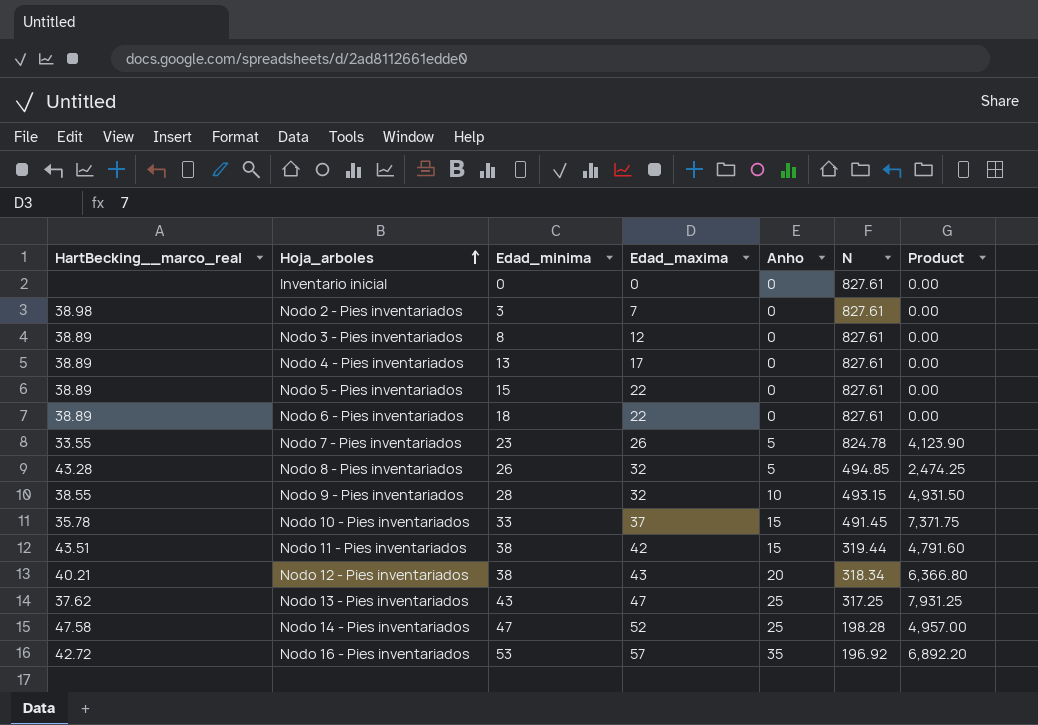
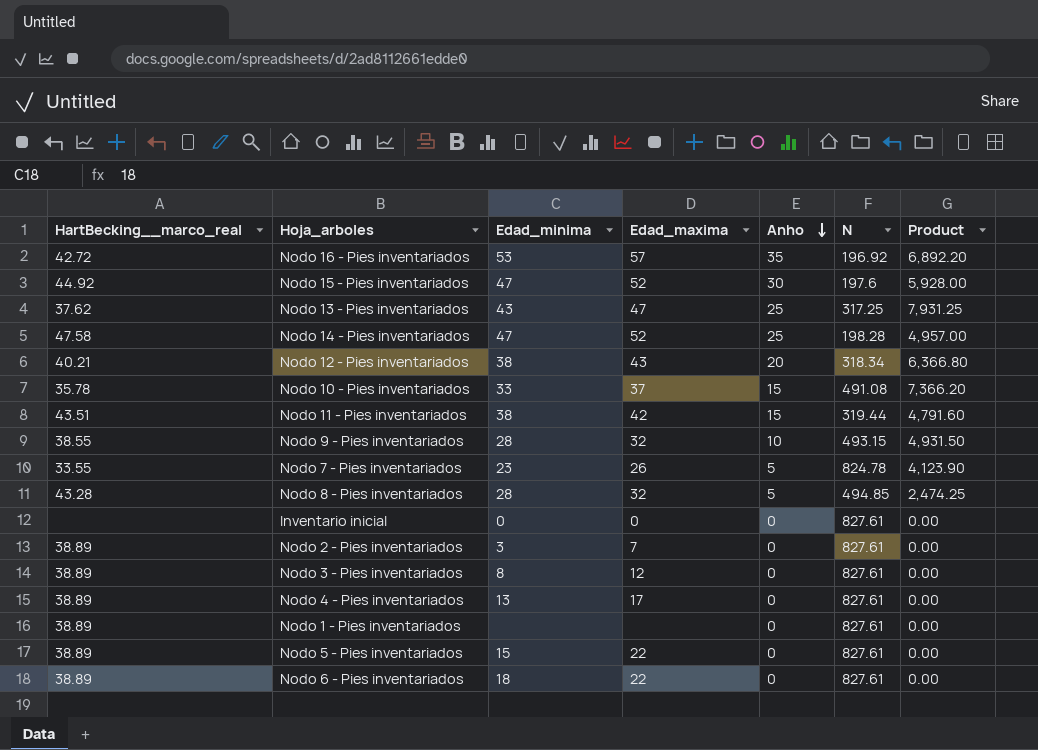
row order: Hoja_arboles ascending -> Anho descending
row Nodo 15 - Pies inventariados: none -> 44.92 | 47 | 52 | 30 | 197.6 | 5,928.00
Nodo 10 - Pies inventariados | N: 491.45 -> 491.08
Nodo 10 - Pies inventariados | Product: 7,371.75 -> 7,366.20
Nodo 8 - Pies inventariados | Edad_minima: 26 -> 28
Nodo 2 - Pies inventariados | HartBecking__marco_real: 38.98 -> 38.89
row Nodo 1 - Pies inventariados: none -> 38.89 | none | none | 0 | 827.61 | 0.00

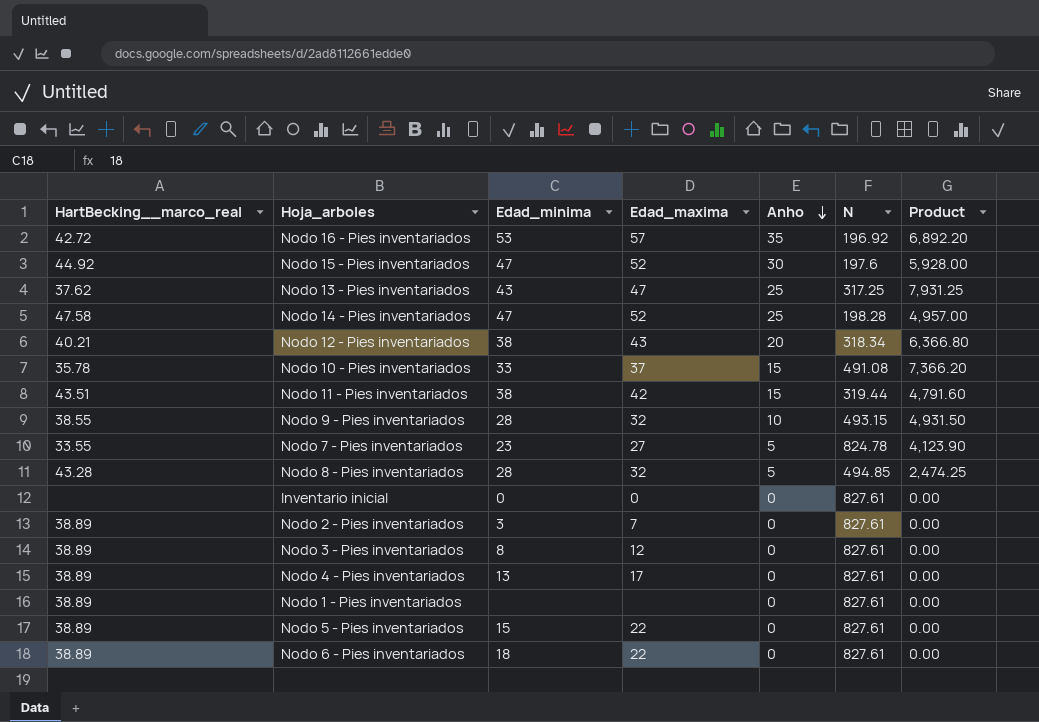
Nodo 7 - Pies inventariados | Edad_maxima: 26 -> 27

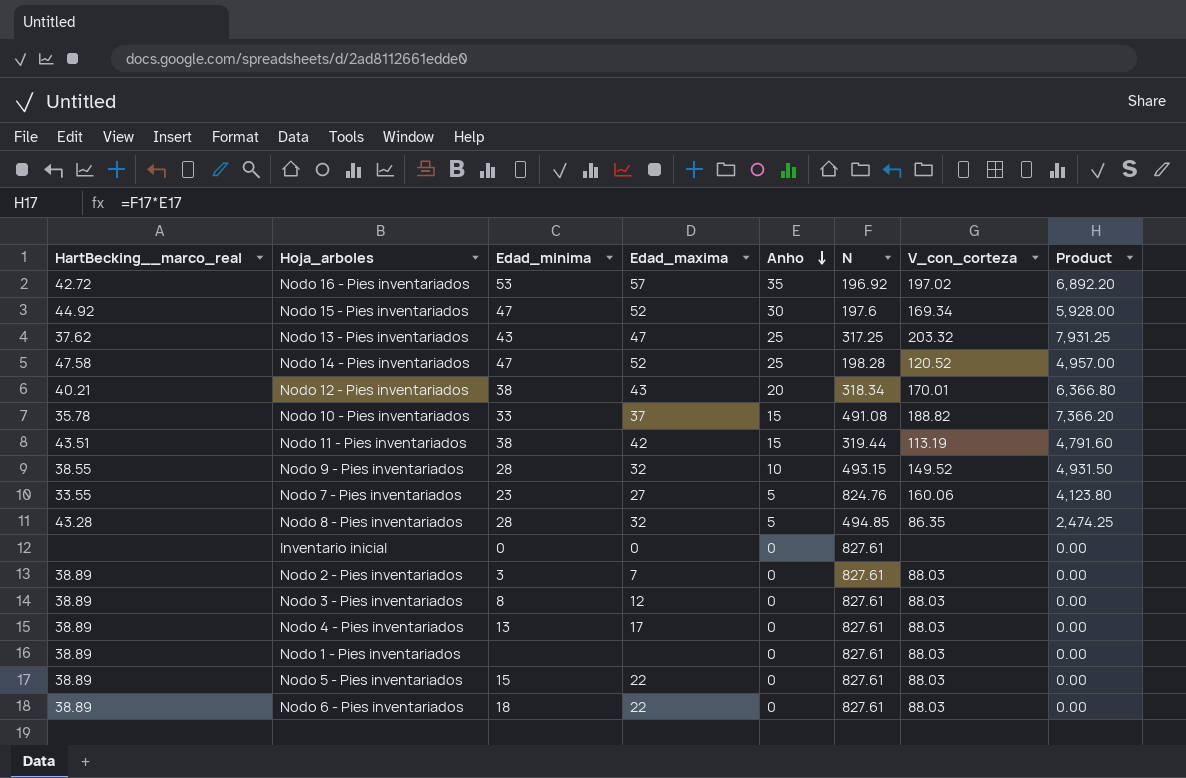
column V_con_corteza | position: none -> 7
Nodo 7 - Pies inventariados | N: 824.78 -> 824.76
Nodo 7 - Pies inventariados | Product: 4,123.90 -> 4,123.80

